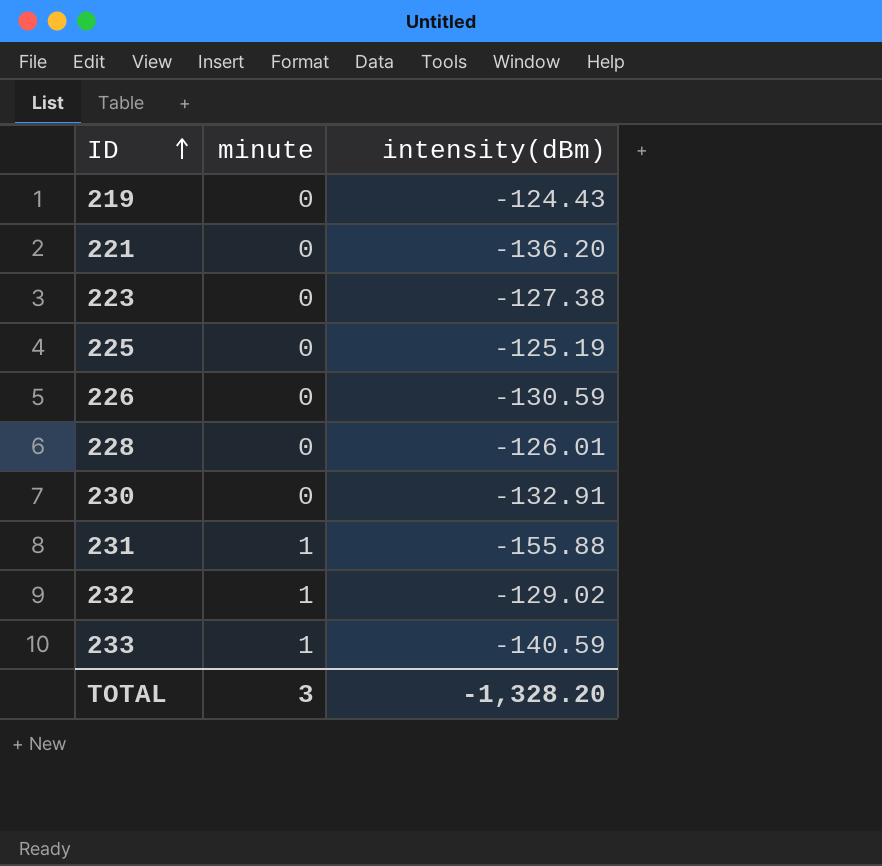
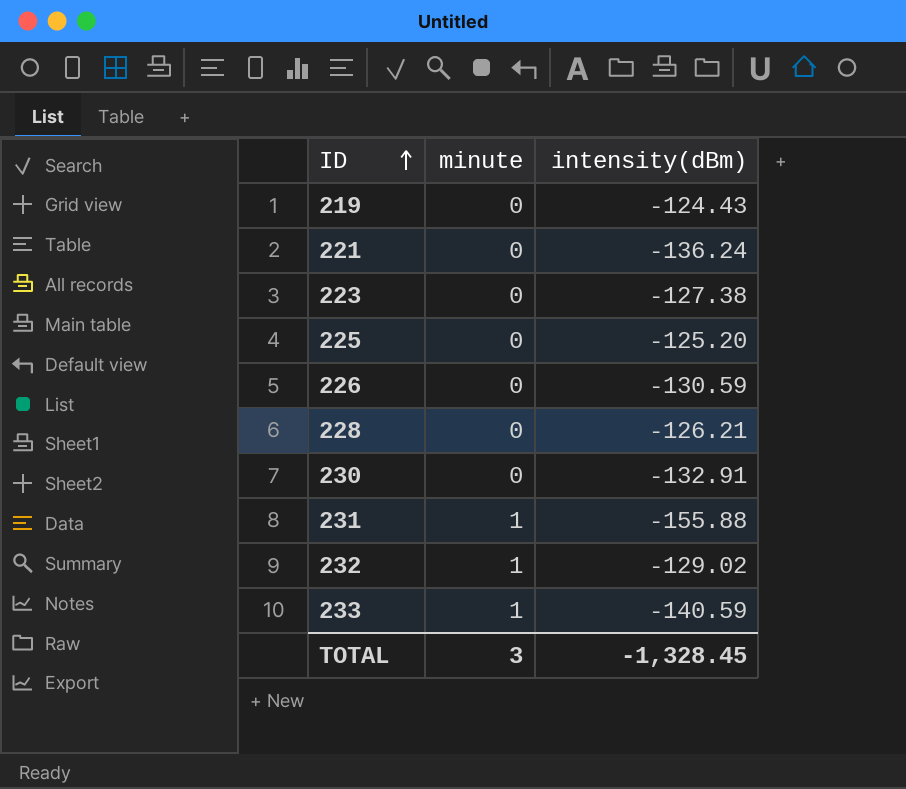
221 | intensity(dBm): -136.20 -> -136.24
225 | intensity(dBm): -125.19 -> -125.20
228 | intensity(dBm): -126.01 -> -126.21
TOTAL | intensity(dBm): -1,328.20 -> -1,328.45

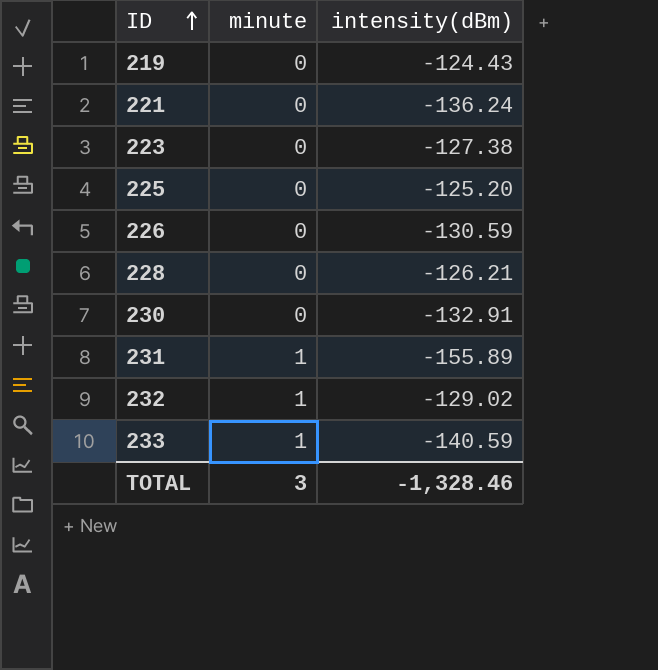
231 | intensity(dBm): -155.88 -> -155.89
TOTAL | intensity(dBm): -1,328.45 -> -1,328.46

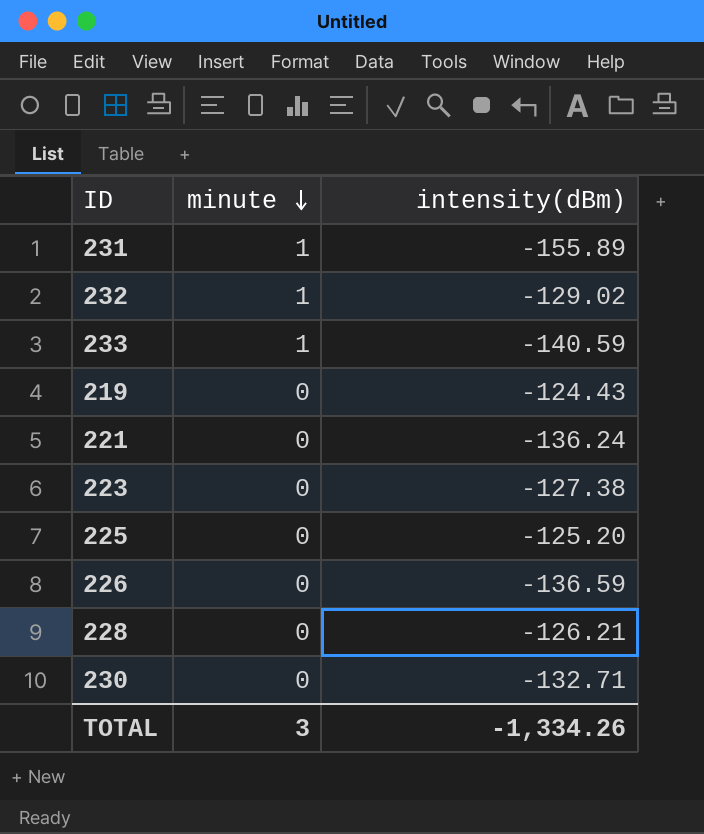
row order: ID ascending -> minute descending
226 | intensity(dBm): -130.59 -> -136.59
230 | intensity(dBm): -132.91 -> -132.71
TOTAL | intensity(dBm): -1,328.46 -> -1,334.26

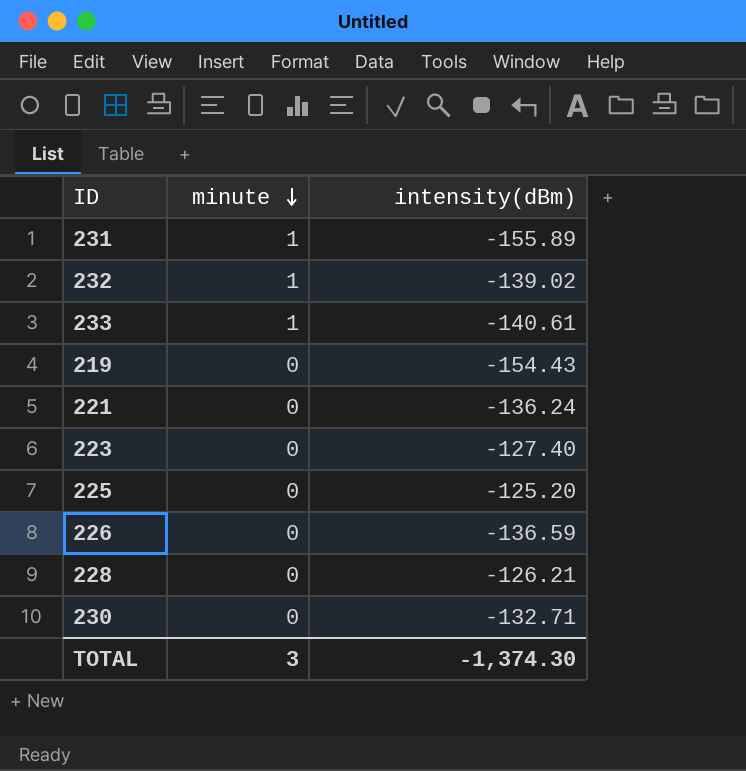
232 | intensity(dBm): -129.02 -> -139.02
233 | intensity(dBm): -140.59 -> -140.61
219 | intensity(dBm): -124.43 -> -154.43
223 | intensity(dBm): -127.38 -> -127.40
TOTAL | intensity(dBm): -1,334.26 -> -1,374.30

